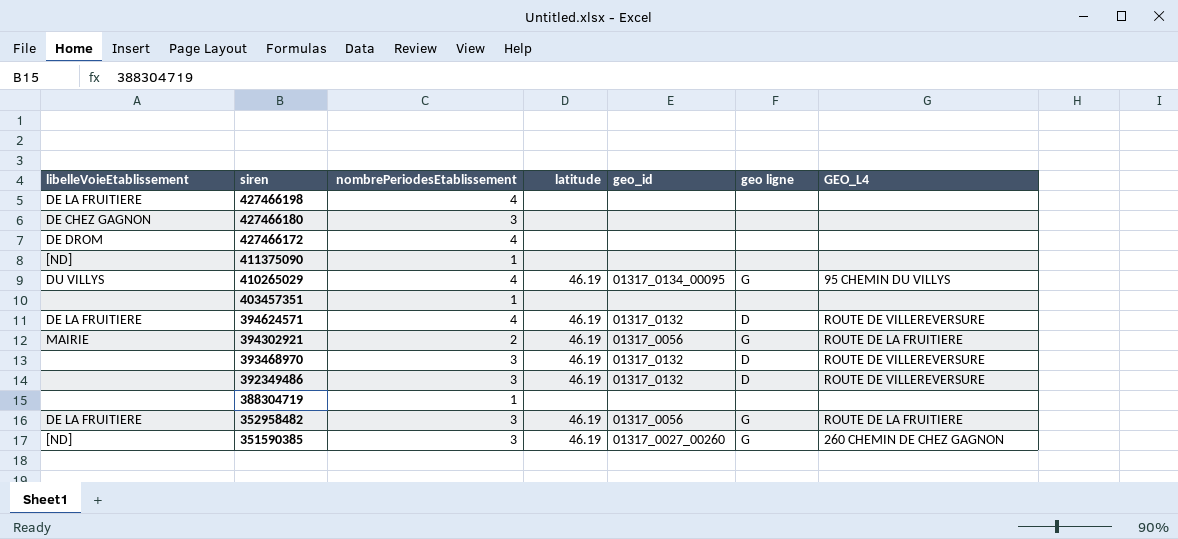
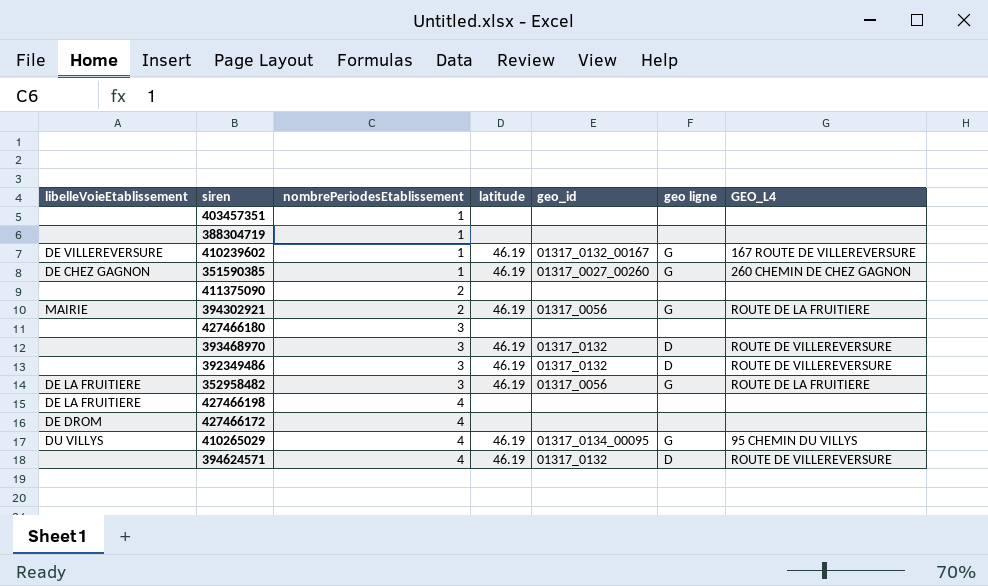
row order: siren descending -> nombrePeriodesEtablissement ascending
row 410239602: none -> DE VILLEREVERSURE | 1 | 46.19 | 01317_0132_00167 | G | 167 ROUTE DE VILLEREVERSURE
351590385 | libelleVoieEtablissement: [ND] -> DE CHEZ GAGNON
351590385 | nombrePeriodesEtablissement: 3 -> 1
411375090 | libelleVoieEtablissement: [ND] -> none
411375090 | nombrePeriodesEtablissement: 1 -> 2
427466180 | libelleVoieEtablissement: DE CHEZ GAGNON -> none
394624571 | libelleVoieEtablissement: DE LA FRUITIERE -> none

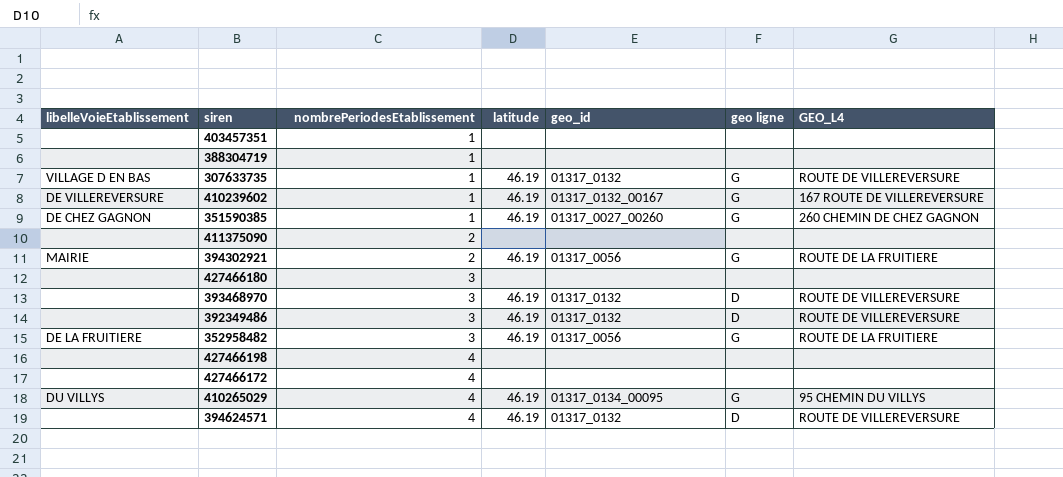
row 307633735: none -> VILLAGE D EN BAS | 1 | 46.19 | 01317_0132 | G | ROUTE DE VILLEREVERSURE
427466198 | libelleVoieEtablissement: DE LA FRUITIERE -> none
427466172 | libelleVoieEtablissement: DE DROM -> none

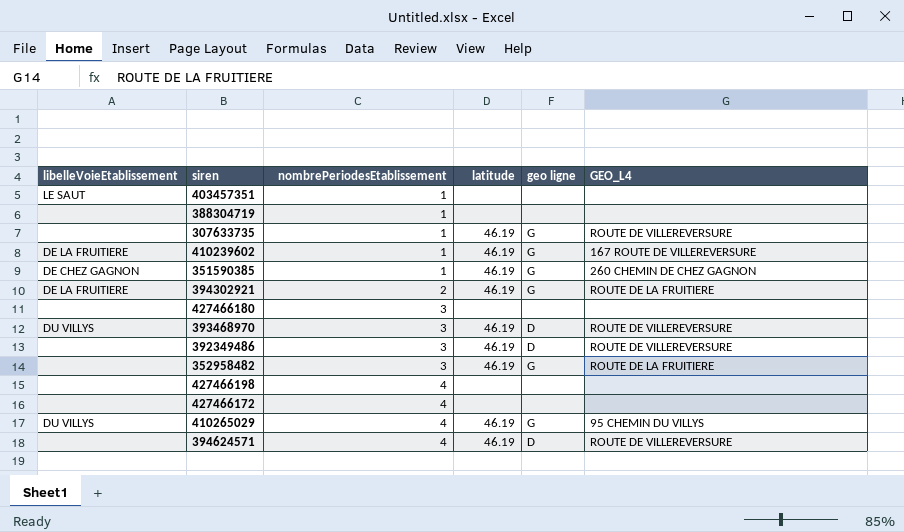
column geo_id | position: 5 -> none
row 411375090: none | 2 | none | none | none | none -> none
403457351 | libelleVoieEtablissement: none -> LE SAUT
307633735 | libelleVoieEtablissement: VILLAGE D EN BAS -> none
410239602 | libelleVoieEtablissement: DE VILLEREVERSURE -> DE LA FRUITIERE
394302921 | libelleVoieEtablissement: MAIRIE -> DE LA FRUITIERE
393468970 | libelleVoieEtablissement: none -> DU VILLYS
352958482 | libelleVoieEtablissement: DE LA FRUITIERE -> none

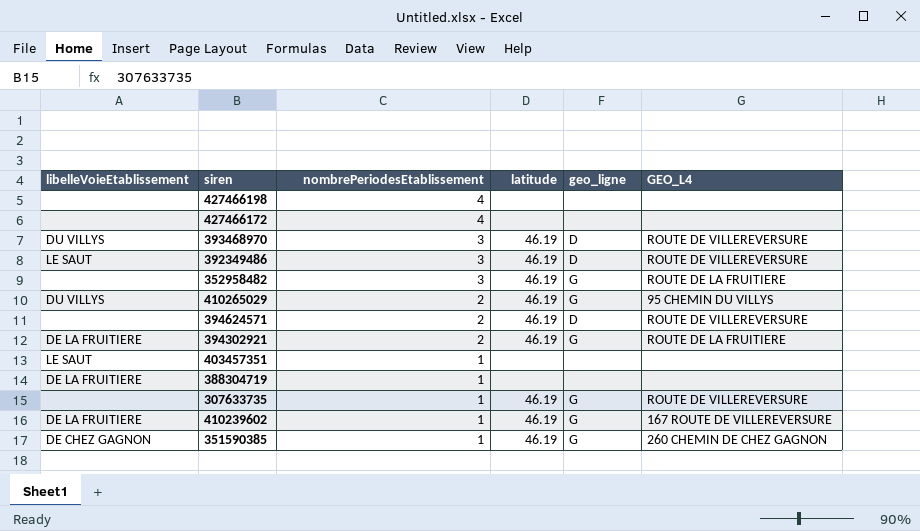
row order: nombrePeriodesEtablissement ascending -> nombrePeriodesEtablissement descending
column name: geo ligne -> geo_ligne
row 427466180: none | 3 | none | none | none -> none
392349486 | libelleVoieEtablissement: none -> LE SAUT
410265029 | nombrePeriodesEtablissement: 4 -> 2
394624571 | nombrePeriodesEtablissement: 4 -> 2
388304719 | libelleVoieEtablissement: none -> DE LA FRUITIERE

